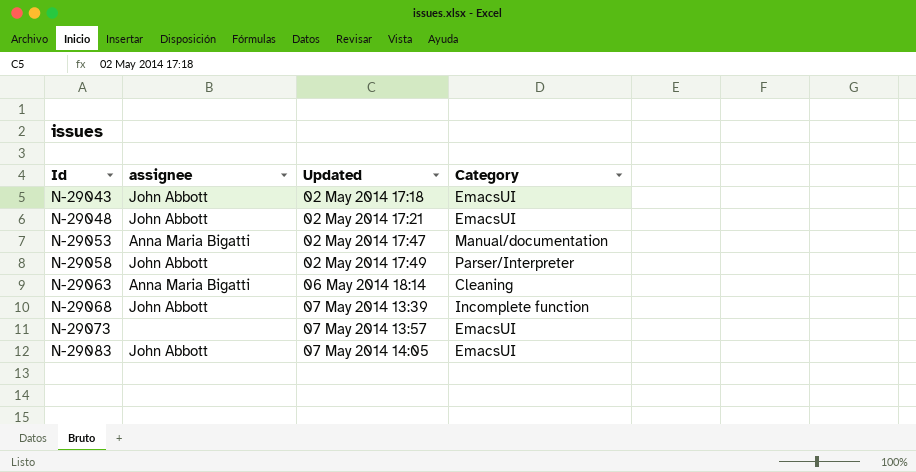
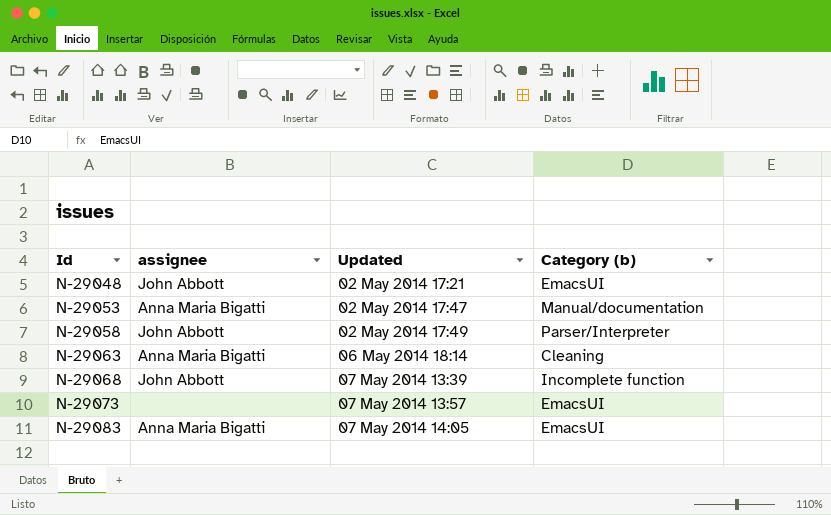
column name: Category -> Category (b)
row N-29043: John Abbott | 02 May 2014 17:18 | EmacsUI -> none
N-29083 | assignee: John Abbott -> Anna Maria Bigatti

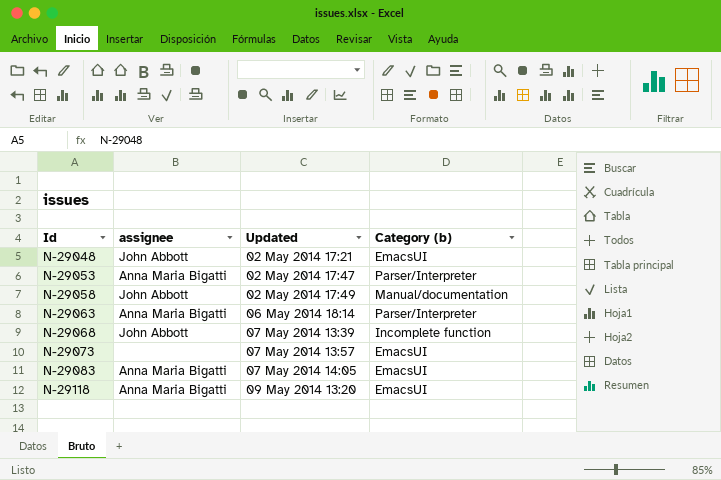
N-29053 | Category (b): Manual/documentation -> Parser/Interpreter
N-29058 | Category (b): Parser/Interpreter -> Manual/documentation
N-29063 | Category (b): Cleaning -> Parser/Interpreter
row N-29118: none -> Anna Maria Bigatti | 09 May 2014 13:20 | EmacsUI

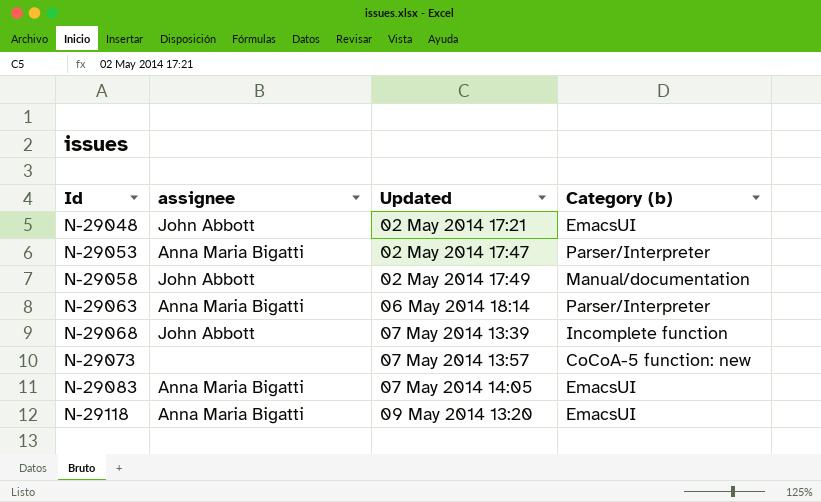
N-29073 | Category (b): EmacsUI -> CoCoA-5 function: new

